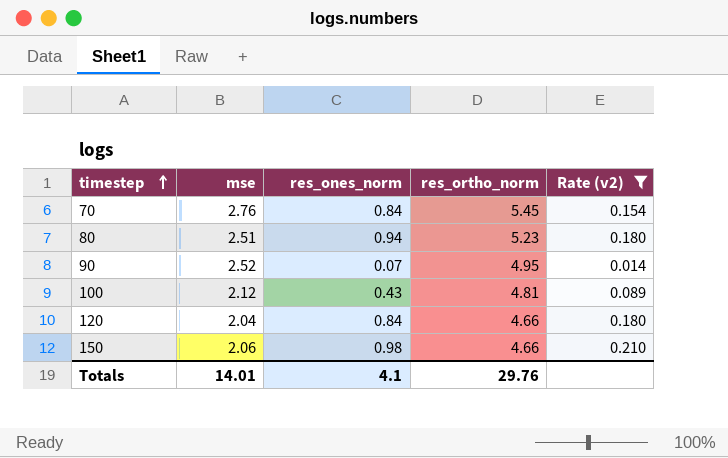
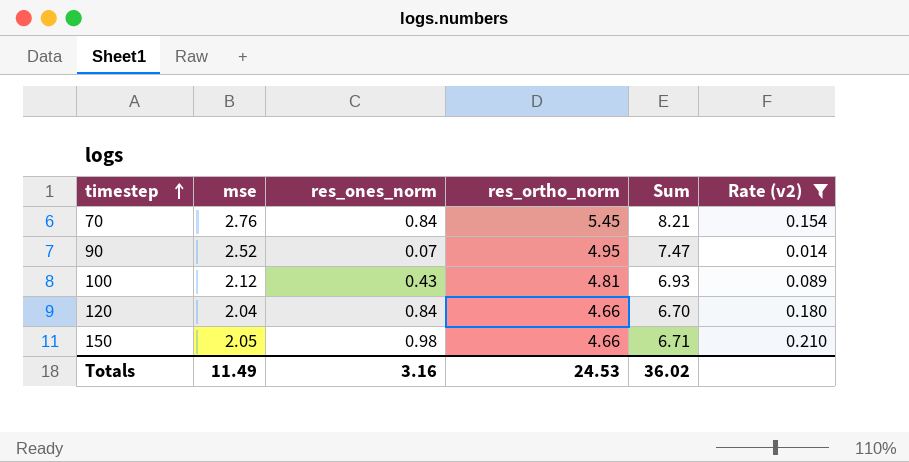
column Sum | formula: none -> [mse] + [res_ortho_norm]
row 80: 2.51 | 0.94 | 5.23 | 0.180 -> none
150 | mse: 2.06 -> 2.05
Totals | mse: 14.01 -> 11.49
Totals | res_ones_norm: 4.1 -> 3.16
Totals | res_ortho_norm: 29.76 -> 24.53

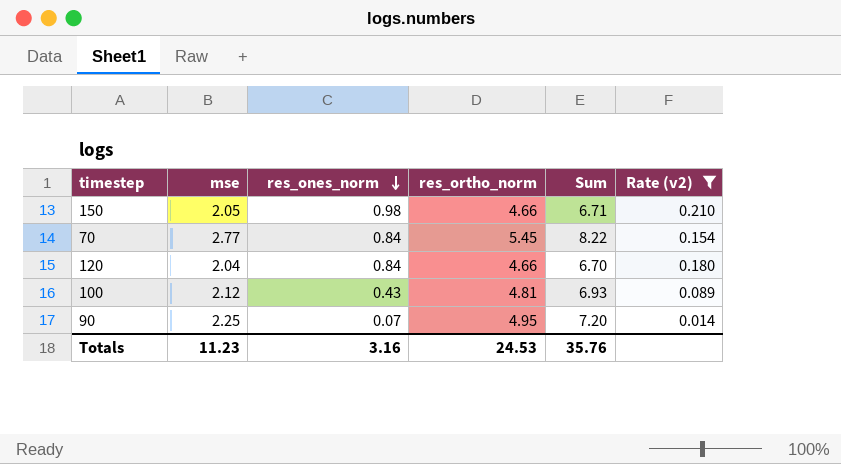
row order: timestep ascending -> res_ones_norm descending
70 | mse: 2.76 -> 2.77
70 | Sum: 8.21 -> 8.22
90 | mse: 2.52 -> 2.25
90 | Sum: 7.47 -> 7.20
Totals | mse: 11.49 -> 11.23
Totals | Sum: 36.02 -> 35.76

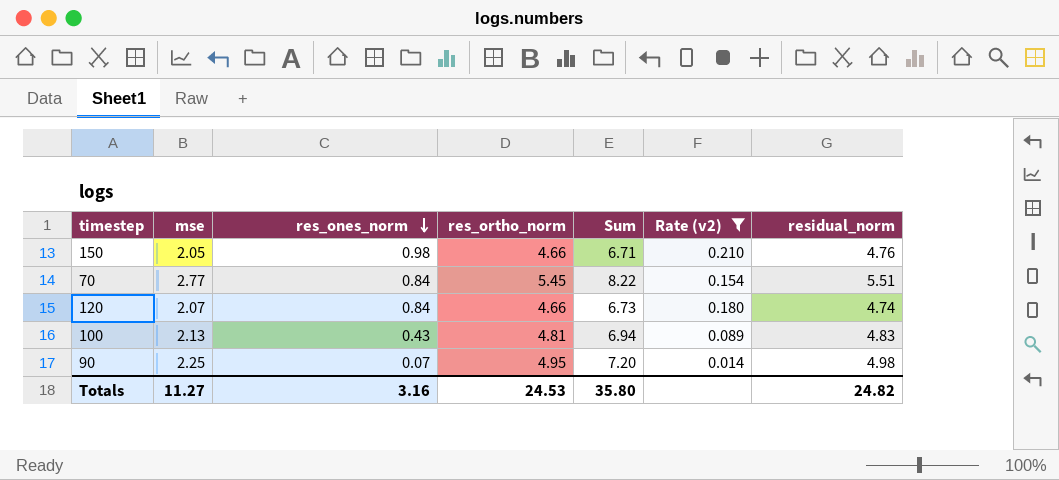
column residual_norm | position: none -> 7
120 | mse: 2.04 -> 2.07
120 | Sum: 6.70 -> 6.73
100 | mse: 2.12 -> 2.13
100 | Sum: 6.93 -> 6.94
Totals | mse: 11.23 -> 11.27
Totals | Sum: 35.76 -> 35.80

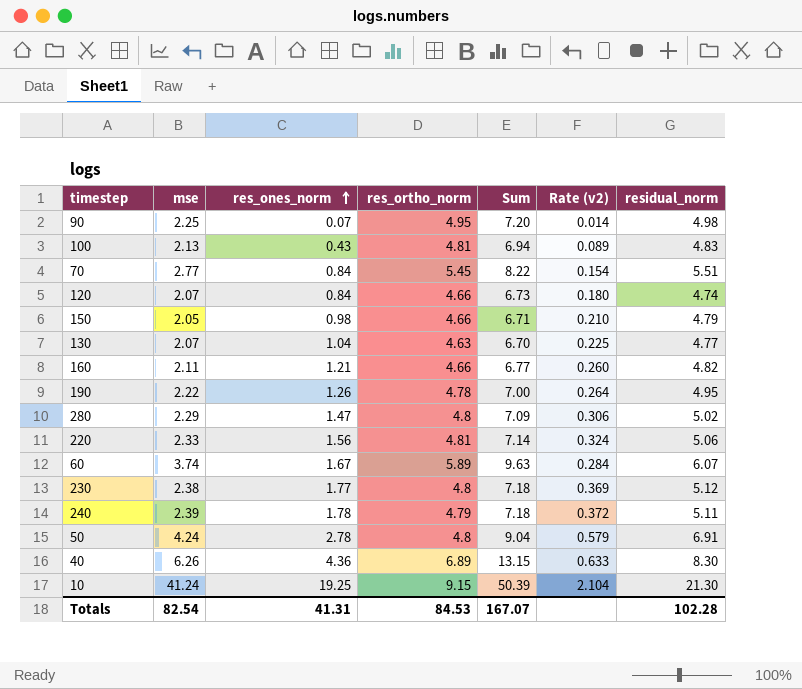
filter: Rate (v2) <= 0.210 -> none
row order: res_ones_norm descending -> res_ones_norm ascending
150 | residual_norm: 4.76 -> 4.79
Totals | mse: 11.27 -> 82.54
Totals | res_ones_norm: 3.16 -> 41.31
Totals | res_ortho_norm: 24.53 -> 84.53
Totals | Sum: 35.80 -> 167.07
Totals | residual_norm: 24.82 -> 102.28

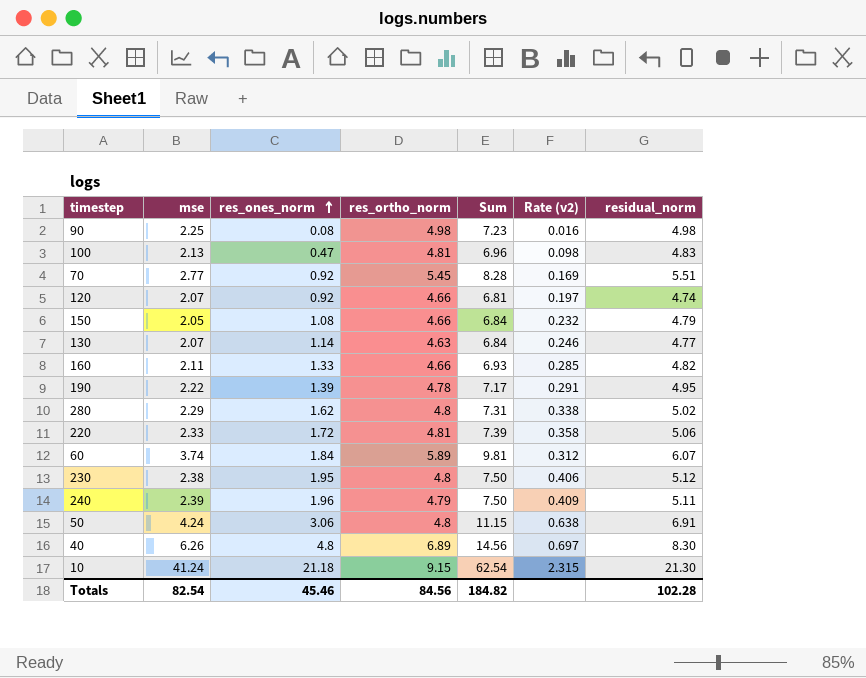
column Sum | formula: [mse] + [res_ortho_norm] -> [mse] + [residual_norm]
90 | res_ones_norm: 0.07 -> 0.08
90 | res_ortho_norm: 4.95 -> 4.98
90 | Rate (v2): 0.014 -> 0.016
100 | res_ones_norm: 0.43 -> 0.47
100 | Rate (v2): 0.089 -> 0.098
70 | res_ones_norm: 0.84 -> 0.92
70 | Rate (v2): 0.154 -> 0.169
120 | res_ones_norm: 0.84 -> 0.92
120 | Rate (v2): 0.180 -> 0.197
150 | res_ones_norm: 0.98 -> 1.08
150 | Rate (v2): 0.210 -> 0.232
130 | res_ones_norm: 1.04 -> 1.14
130 | Rate (v2): 0.225 -> 0.246
160 | res_ones_norm: 1.21 -> 1.33
160 | Rate (v2): 0.260 -> 0.285
190 | res_ones_norm: 1.26 -> 1.39
190 | Rate (v2): 0.264 -> 0.291
280 | res_ones_norm: 1.47 -> 1.62
280 | Rate (v2): 0.306 -> 0.338
220 | res_ones_norm: 1.56 -> 1.72
220 | Rate (v2): 0.324 -> 0.358
60 | res_ones_norm: 1.67 -> 1.84
60 | Rate (v2): 0.284 -> 0.312
230 | res_ones_norm: 1.77 -> 1.95
230 | Rate (v2): 0.369 -> 0.406
240 | res_ones_norm: 1.78 -> 1.96
240 | Rate (v2): 0.372 -> 0.409
50 | res_ones_norm: 2.78 -> 3.06
50 | Rate (v2): 0.579 -> 0.638
40 | res_ones_norm: 4.36 -> 4.8
40 | Rate (v2): 0.633 -> 0.697
10 | res_ones_norm: 19.25 -> 21.18
10 | Rate (v2): 2.104 -> 2.315
Totals | res_ones_norm: 41.31 -> 45.46
Totals | res_ortho_norm: 84.53 -> 84.56
Totals | Sum: 167.07 -> 184.82

